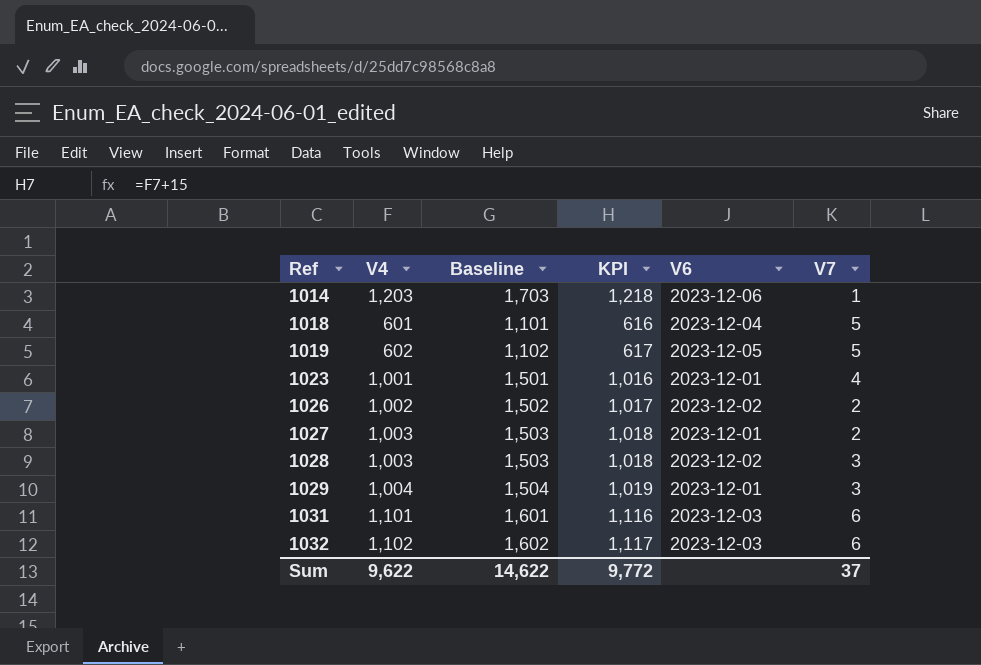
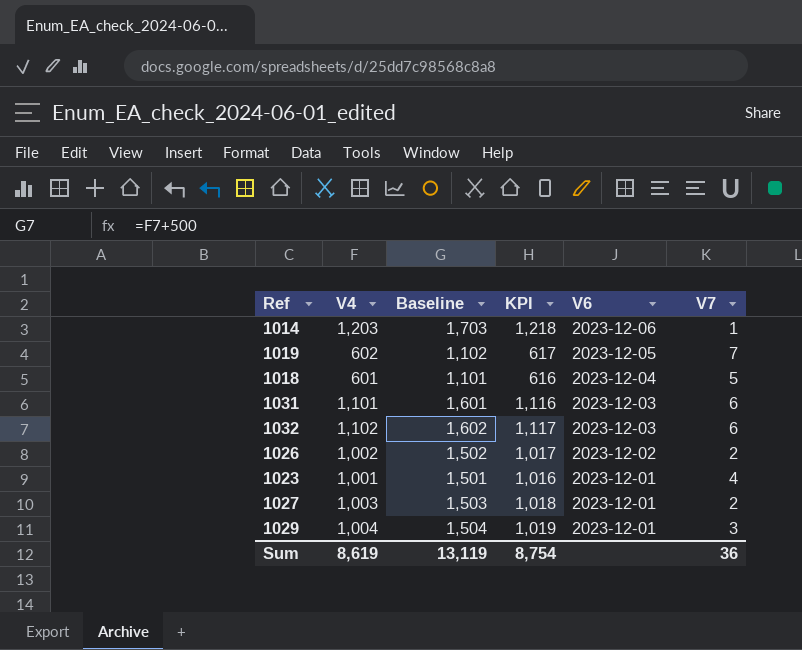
row order: Ref ascending -> V6 descending
row 1028: 1,003 | 1,503 | 1,018 | 2023-12-02 | 3 -> none
1019 | V7: 5 -> 7
Sum | V4: 9,622 -> 8,619
Sum | Baseline: 14,622 -> 13,119
Sum | KPI: 9,772 -> 8,754
Sum | V7: 37 -> 36

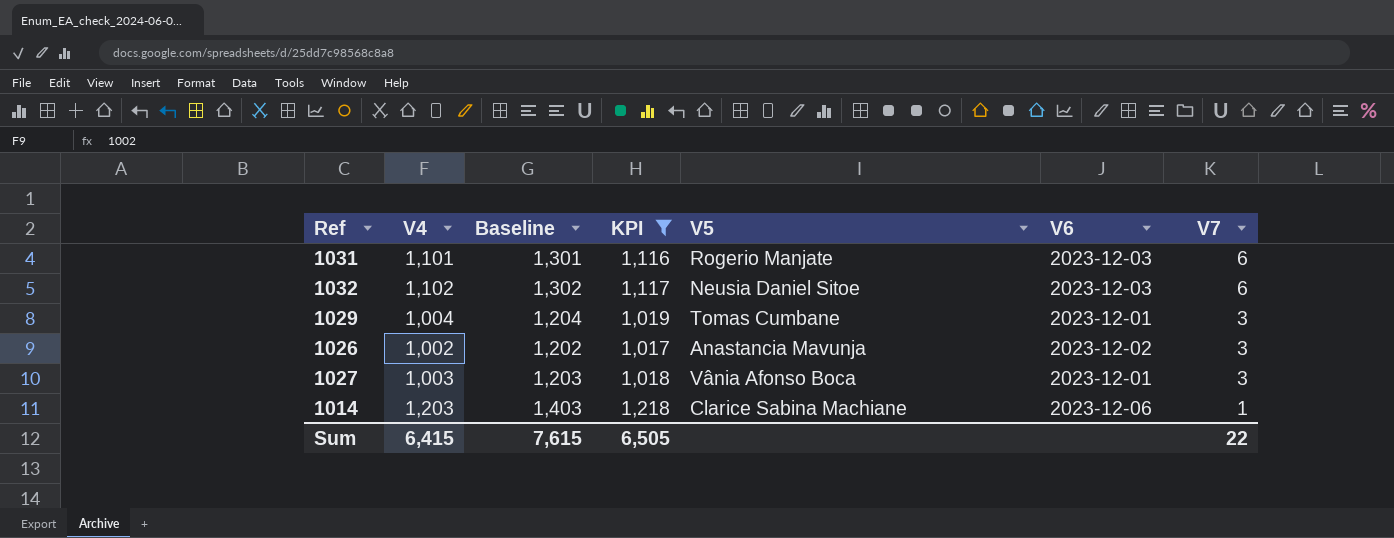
filter: none -> KPI >= 1,017
row order: V6 descending -> V7 descending
column Baseline | formula: [V4] + 500 -> [V4] + 200
column V5 | position: none -> 5
1026 | V7: 2 -> 3
1027 | V7: 2 -> 3
Sum | V4: 8,619 -> 6,415
Sum | Baseline: 13,119 -> 7,615
Sum | KPI: 8,754 -> 6,505
Sum | V7: 36 -> 22

